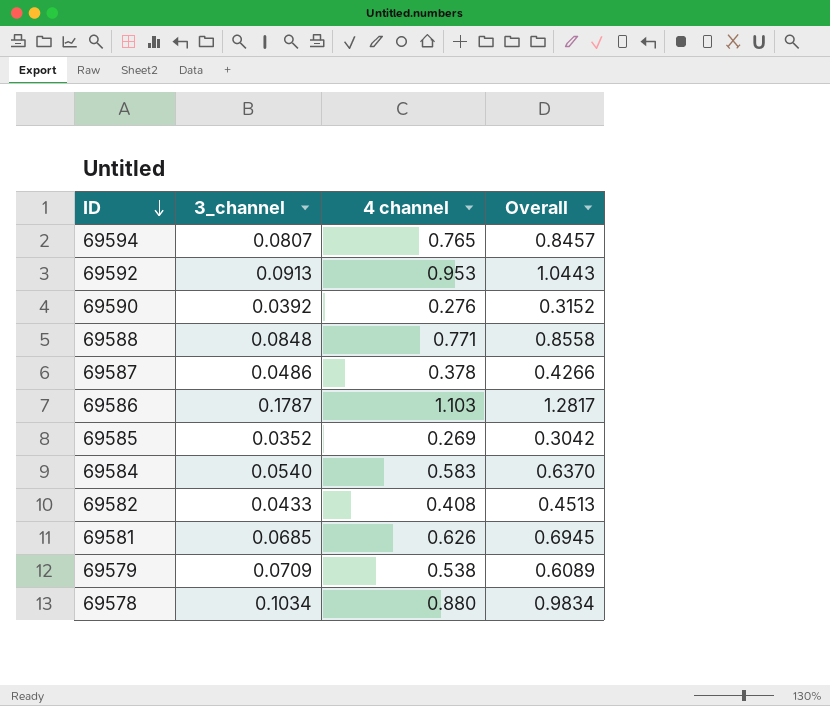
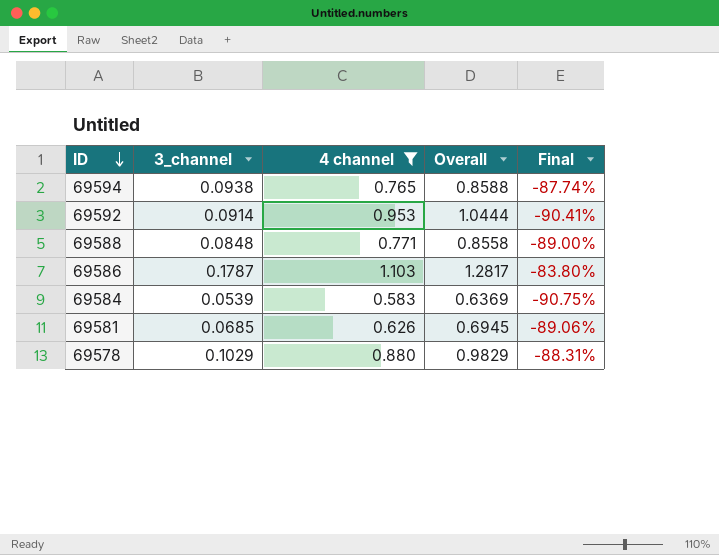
filter: none -> 4 channel >= 0.583
column Final | formula: none -> ([3_channel] - [4 channel]) / [4 channel]
69594 | 3_channel: 0.0807 -> 0.0938
69594 | Overall: 0.8457 -> 0.8588
69592 | 3_channel: 0.0913 -> 0.0914
69592 | Overall: 1.0443 -> 1.0444
69584 | 3_channel: 0.0540 -> 0.0539
69584 | Overall: 0.6370 -> 0.6369
69578 | 3_channel: 0.1034 -> 0.1029
69578 | Overall: 0.9834 -> 0.9829

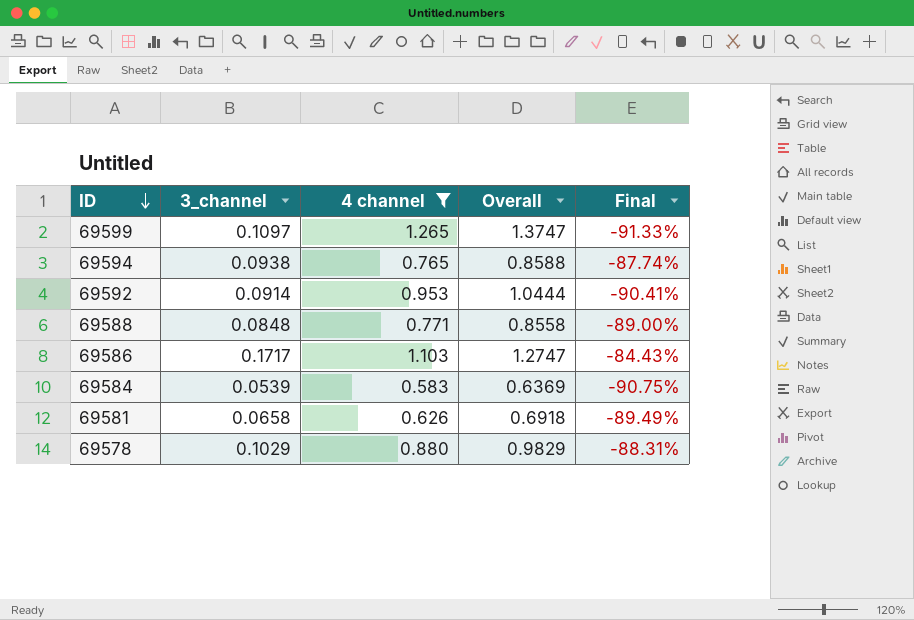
row 69599: none -> 0.1097 | 1.265 | 1.3747 | -91.33%
69586 | 3_channel: 0.1787 -> 0.1717
69586 | Overall: 1.2817 -> 1.2747
69586 | Final: -83.80% -> -84.43%
69581 | 3_channel: 0.0685 -> 0.0658
69581 | Overall: 0.6945 -> 0.6918
69581 | Final: -89.06% -> -89.49%

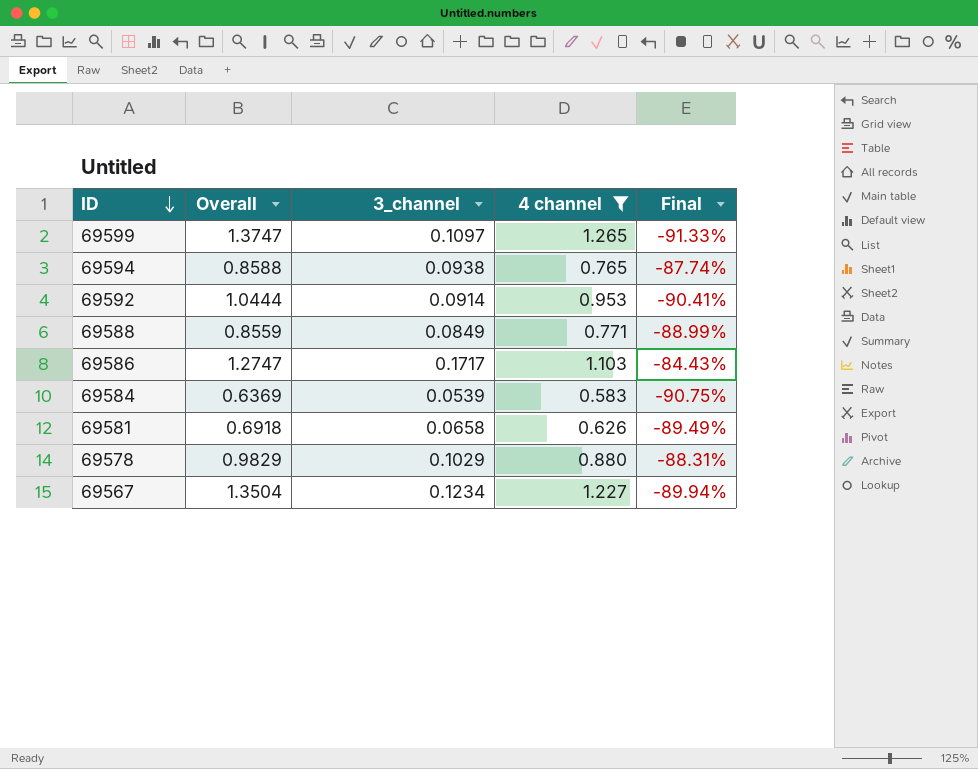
column Overall | position: 4 -> 2
69588 | Overall: 0.8558 -> 0.8559
69588 | 3_channel: 0.0848 -> 0.0849
69588 | Final: -89.00% -> -88.99%
row 69567: none -> 1.3504 | 0.1234 | 1.227 | -89.94%

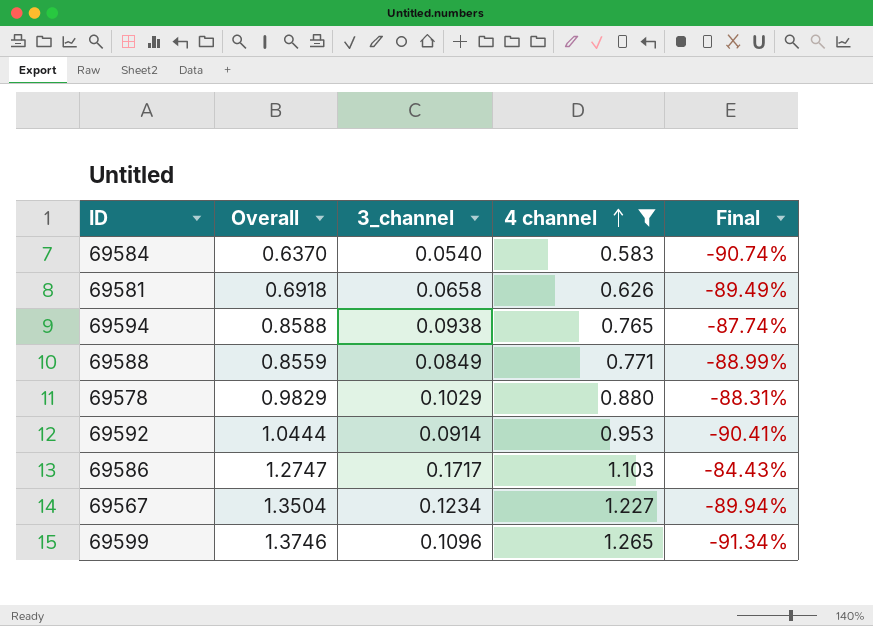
row order: ID descending -> 4 channel ascending
69584 | Overall: 0.6369 -> 0.6370
69584 | 3_channel: 0.0539 -> 0.0540
69584 | Final: -90.75% -> -90.74%
69599 | Overall: 1.3747 -> 1.3746
69599 | 3_channel: 0.1097 -> 0.1096
69599 | Final: -91.33% -> -91.34%

